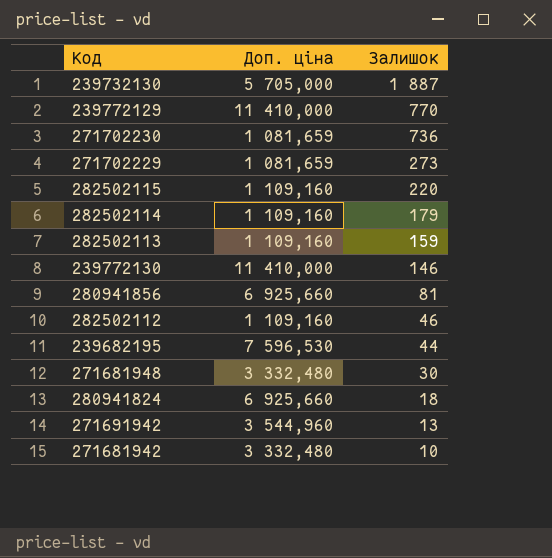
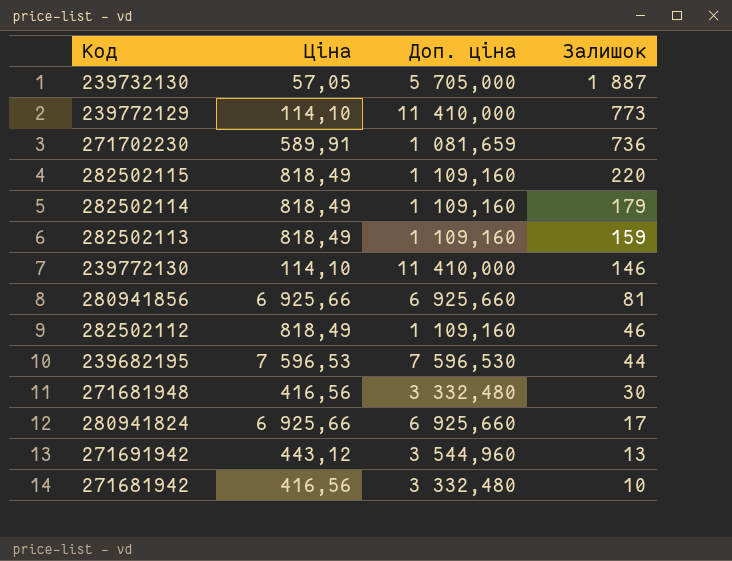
column Ціна | position: none -> 2
row 271702229: 1 081,659 | 273 -> none
239772129 | Залишок: 770 -> 773
280941824 | Залишок: 18 -> 17

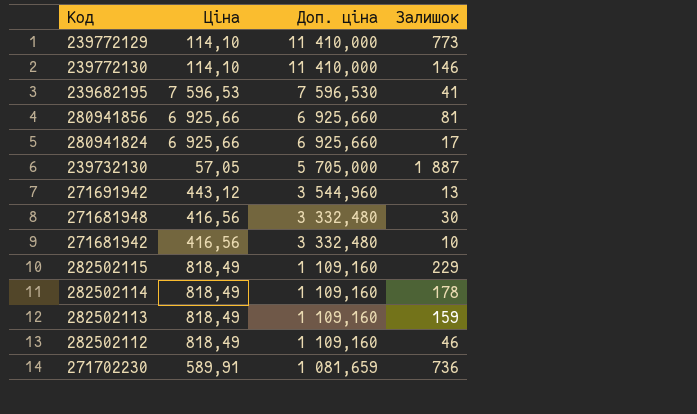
row order: Залишок descending -> Доп. ціна descending
239682195 | Залишок: 44 -> 41
282502115 | Залишок: 220 -> 229
282502114 | Залишок: 179 -> 178

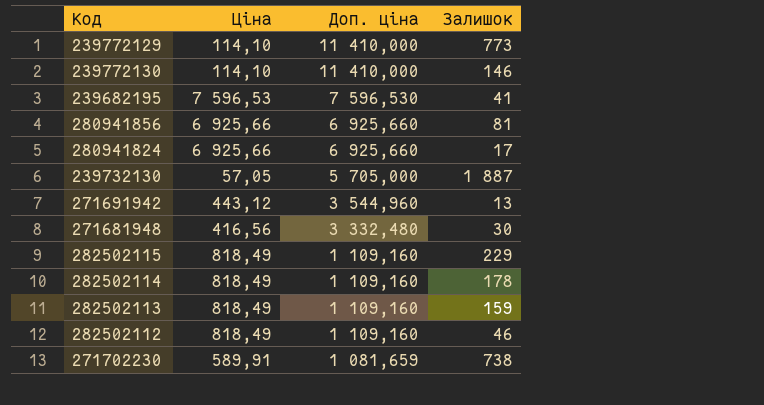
row 271681942: 416,56 | 3 332,480 | 10 -> none
271702230 | Залишок: 736 -> 738

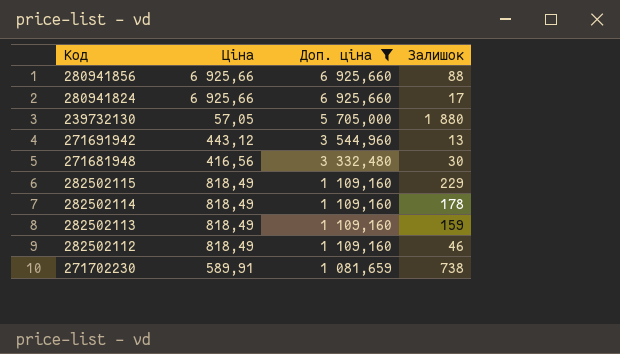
filter: none -> Доп. ціна <= 6 925,660
280941856 | Залишок: 81 -> 88
239732130 | Залишок: 1 887 -> 1 880

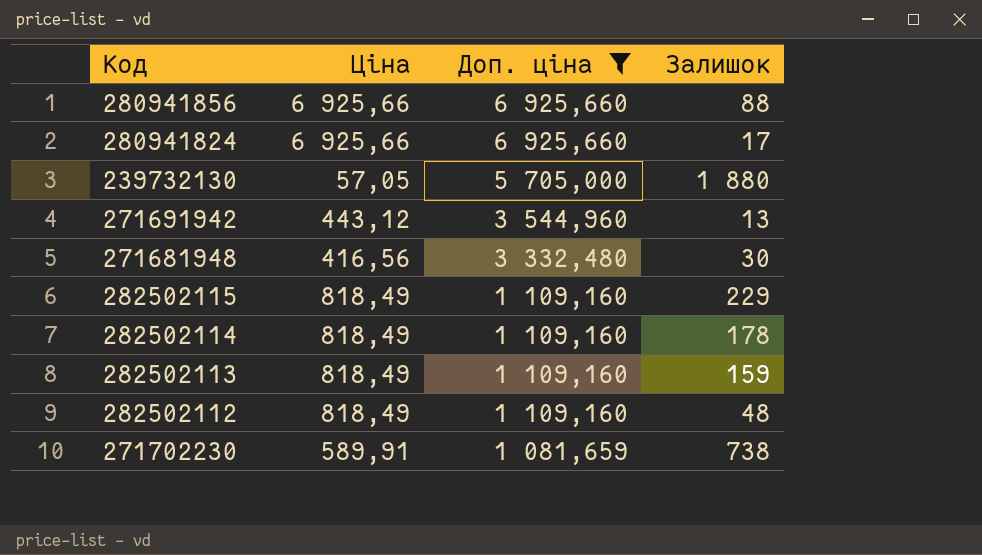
282502112 | Залишок: 46 -> 48

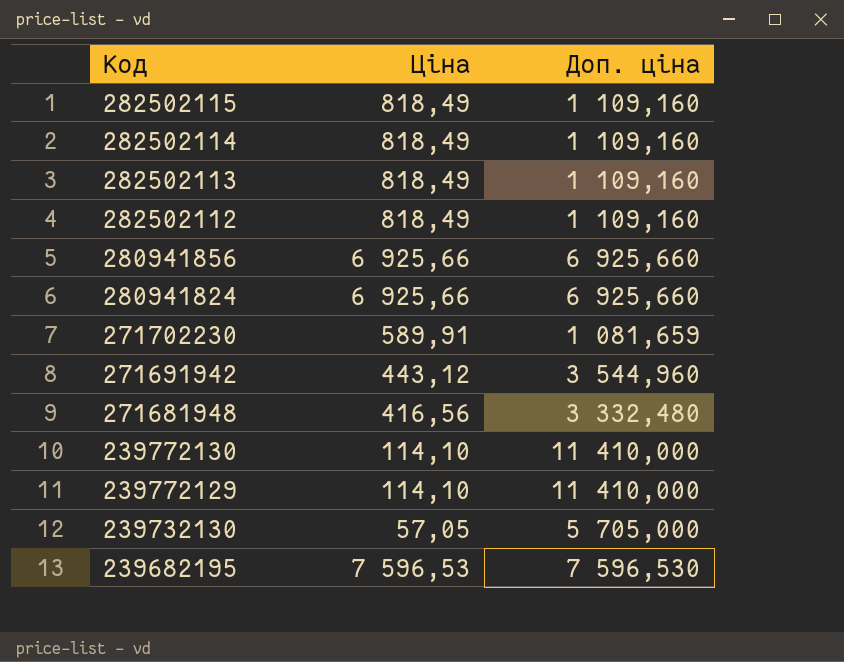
filter: Доп. ціна <= 6 925,660 -> none
row order: Доп. ціна descending -> Код descending
column Залишок | position: 4 -> none

